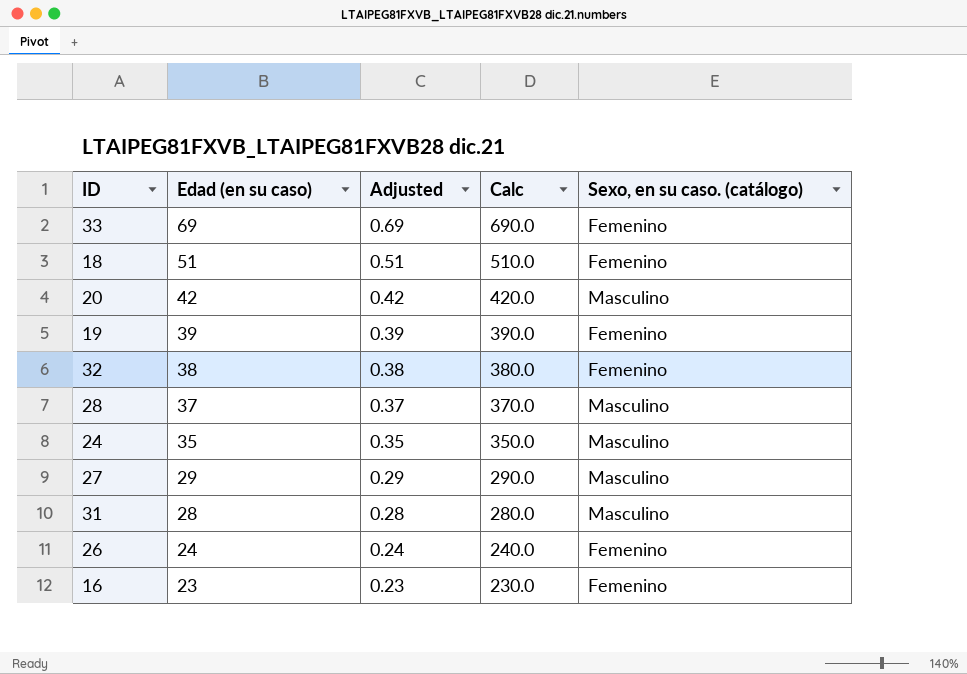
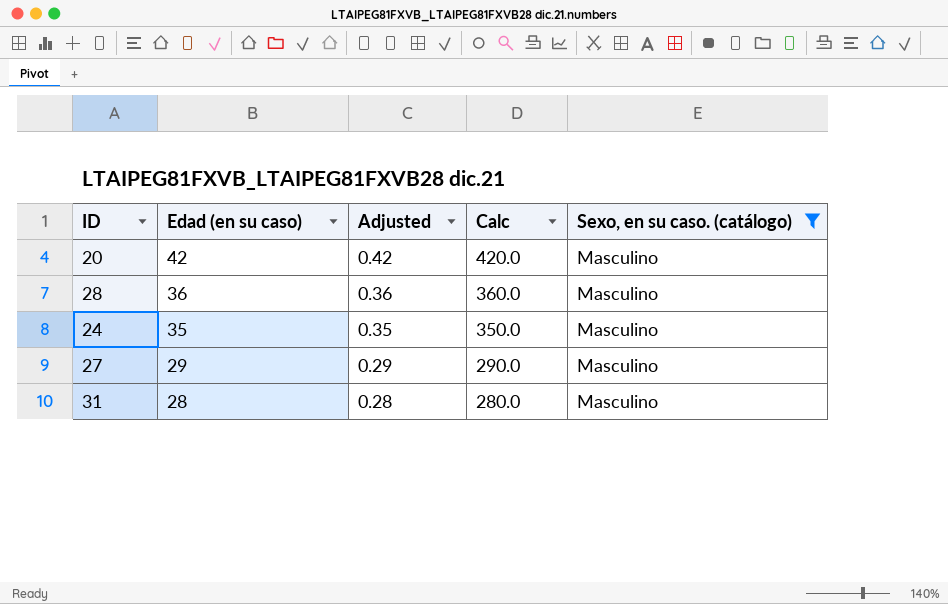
filter: none -> Sexo, en su caso. (catálogo) = Masculino
28 | Edad (en su caso): 37 -> 36
28 | Adjusted: 0.37 -> 0.36
28 | Calc: 370.0 -> 360.0

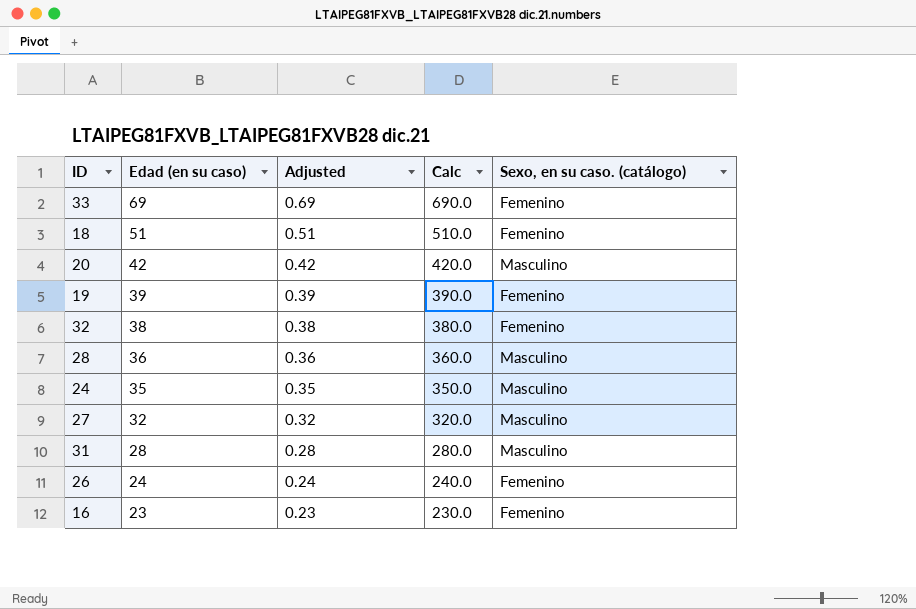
filter: Sexo, en su caso. (catálogo) = Masculino -> none
27 | Edad (en su caso): 29 -> 32
27 | Adjusted: 0.29 -> 0.32
27 | Calc: 290.0 -> 320.0

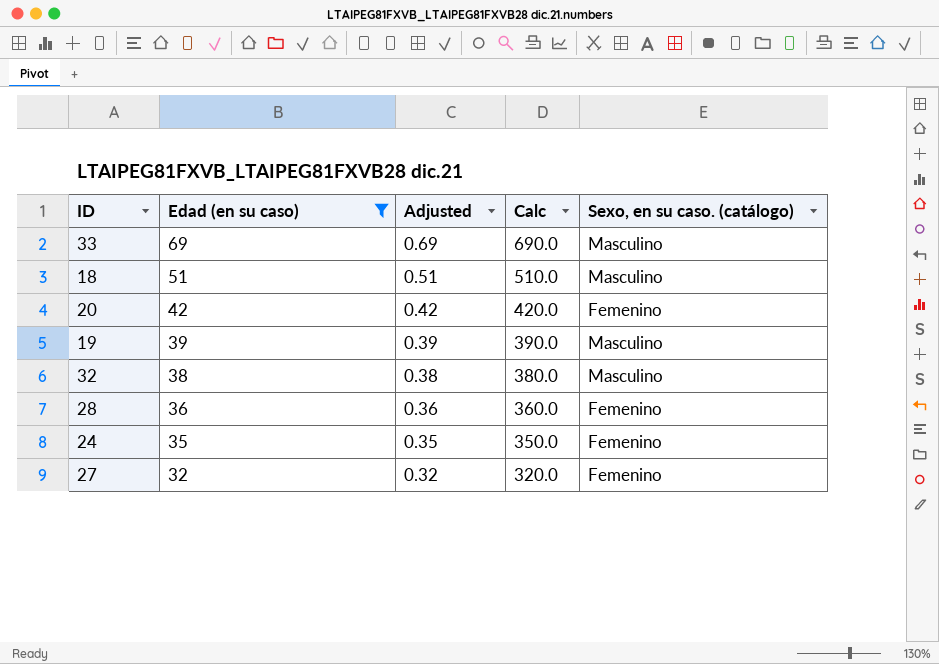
filter: none -> Edad (en su caso) >= 32
33 | Sexo, en su caso. (catálogo): Femenino -> Masculino
18 | Sexo, en su caso. (catálogo): Femenino -> Masculino
20 | Sexo, en su caso. (catálogo): Masculino -> Femenino
19 | Sexo, en su caso. (catálogo): Femenino -> Masculino
32 | Sexo, en su caso. (catálogo): Femenino -> Masculino
28 | Sexo, en su caso. (catálogo): Masculino -> Femenino
24 | Sexo, en su caso. (catálogo): Masculino -> Femenino
27 | Sexo, en su caso. (catálogo): Masculino -> Femenino

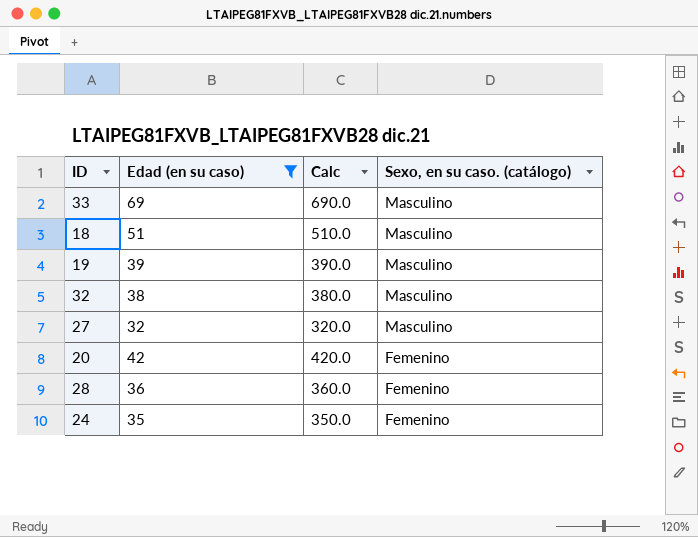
row order: Edad (en su caso) descending -> Sexo, en su caso. (catálogo) descending
column Adjusted | formula: [Edad (en su caso)] * 0.01 -> none
27 | Sexo, en su caso. (catálogo): Femenino -> Masculino

